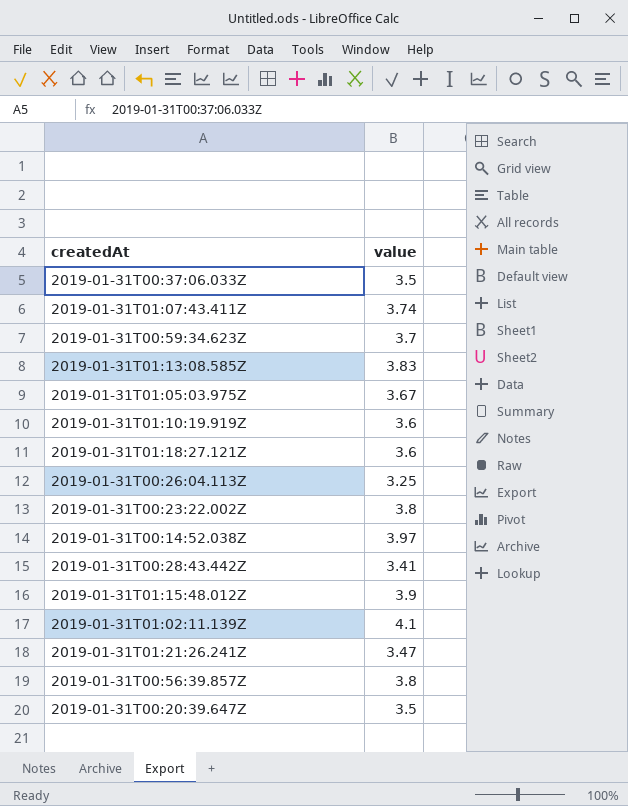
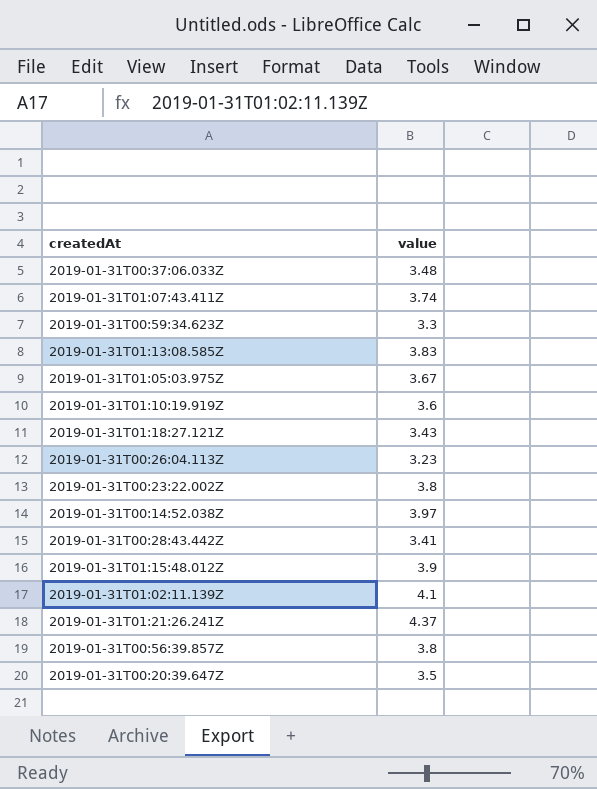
2019-01-31T00:37:06.033Z | value: 3.5 -> 3.48
2019-01-31T00:59:34.623Z | value: 3.7 -> 3.3
2019-01-31T01:18:27.121Z | value: 3.6 -> 3.43
2019-01-31T00:26:04.113Z | value: 3.25 -> 3.23
2019-01-31T01:21:26.241Z | value: 3.47 -> 4.37

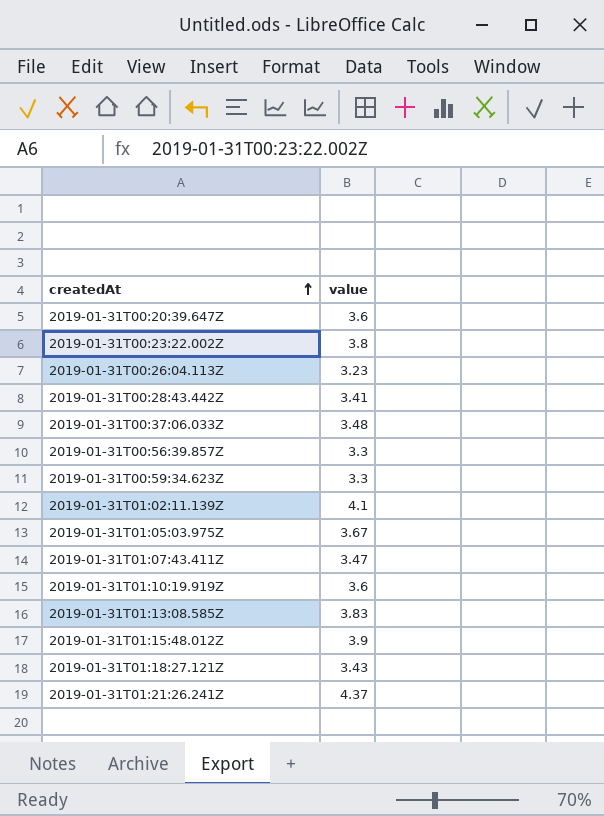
row order: none -> createdAt ascending
row 2019-01-31T00:14:52.038Z: 3.97 -> none
2019-01-31T00:20:39.647Z | value: 3.5 -> 3.6
2019-01-31T00:56:39.857Z | value: 3.8 -> 3.3
2019-01-31T01:07:43.411Z | value: 3.74 -> 3.47

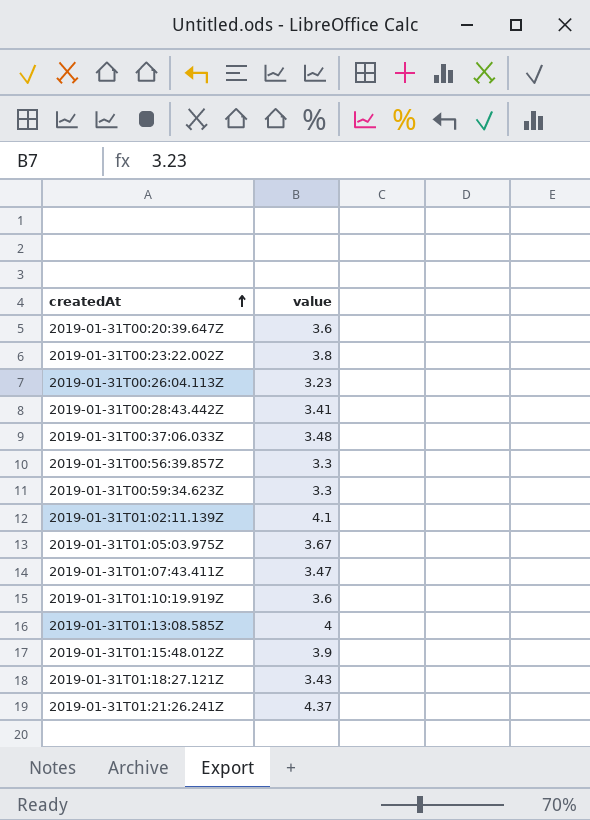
2019-01-31T01:13:08.585Z | value: 3.83 -> 4

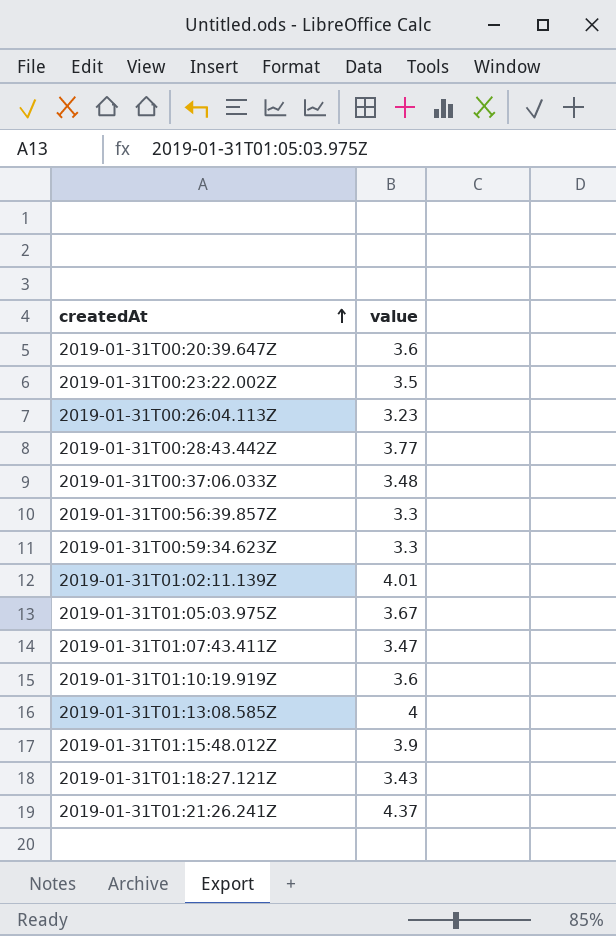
2019-01-31T00:23:22.002Z | value: 3.8 -> 3.5
2019-01-31T00:28:43.442Z | value: 3.41 -> 3.77
2019-01-31T01:02:11.139Z | value: 4.1 -> 4.01

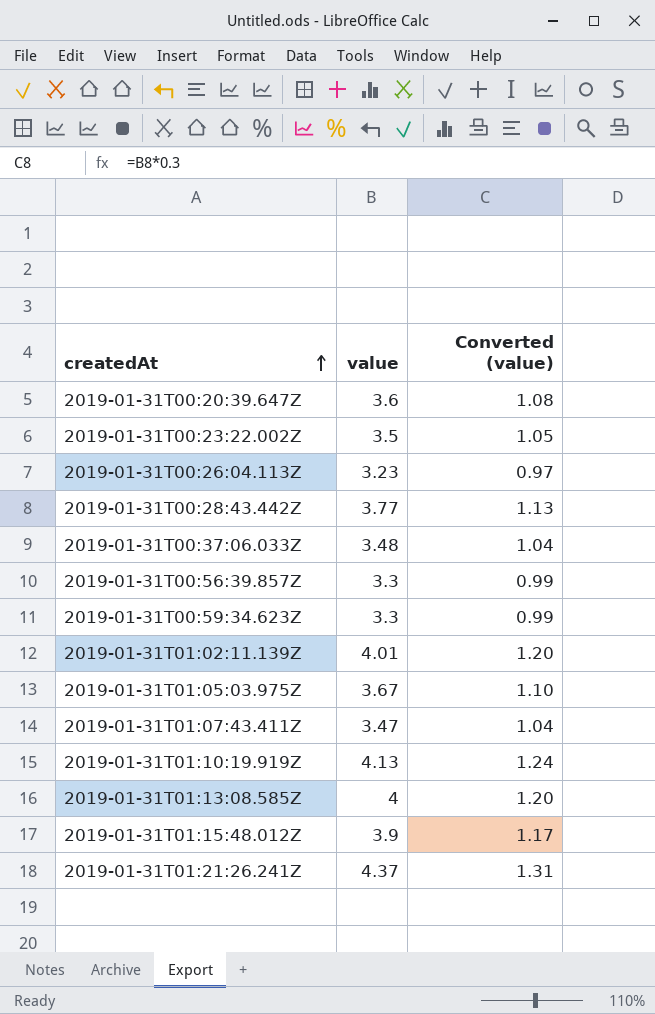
column Converted (value) | formula: none -> [value] * 0.3
row 2019-01-31T01:18:27.121Z: 3.43 -> none
2019-01-31T01:10:19.919Z | value: 3.6 -> 4.13

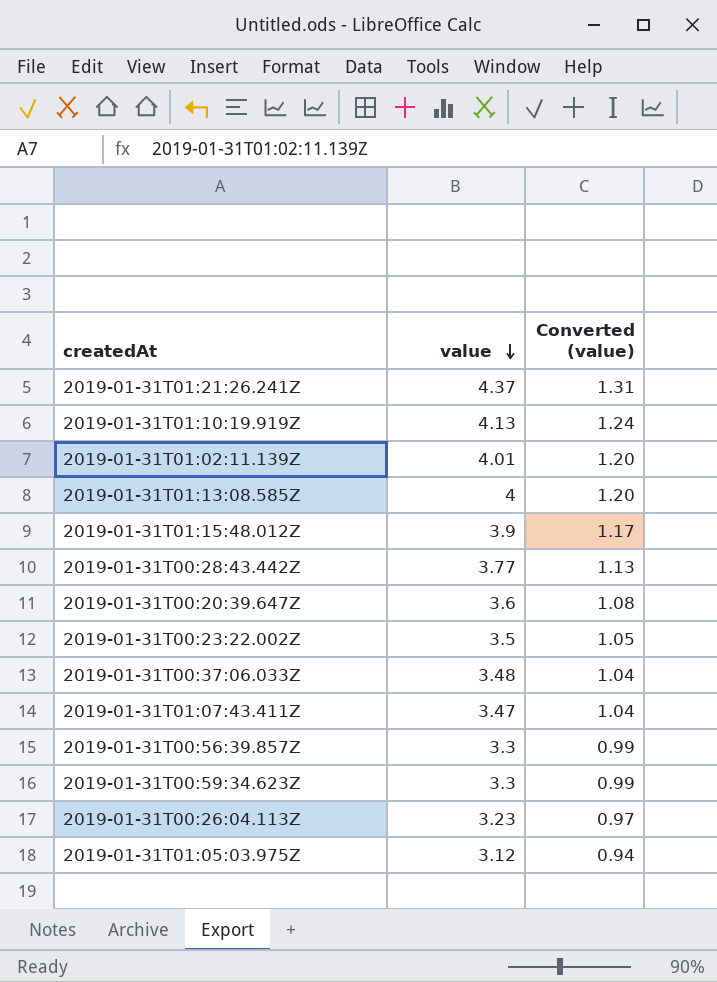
row order: createdAt ascending -> value descending
2019-01-31T01:05:03.975Z | value: 3.67 -> 3.12
2019-01-31T01:05:03.975Z | Converted (value): 1.10 -> 0.94

